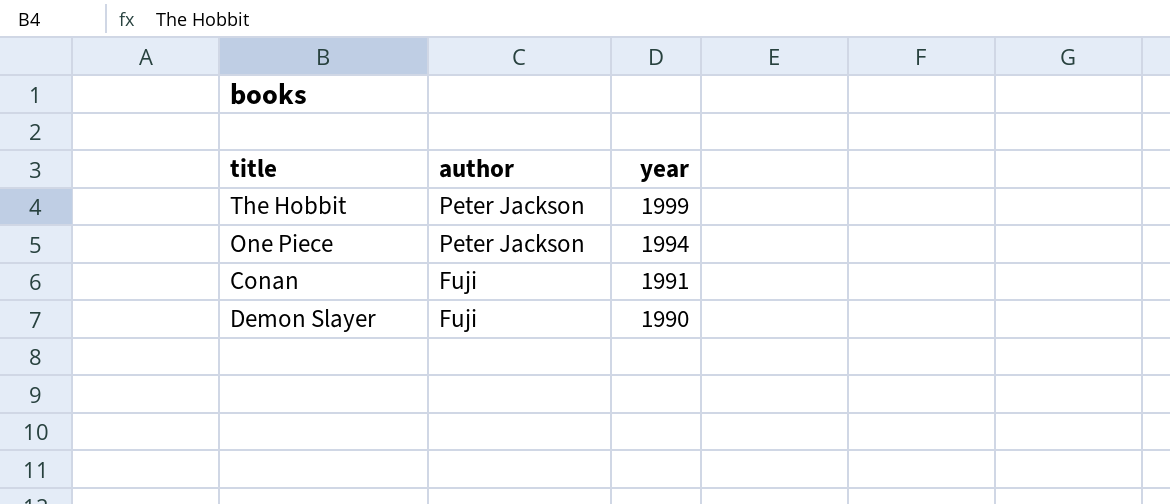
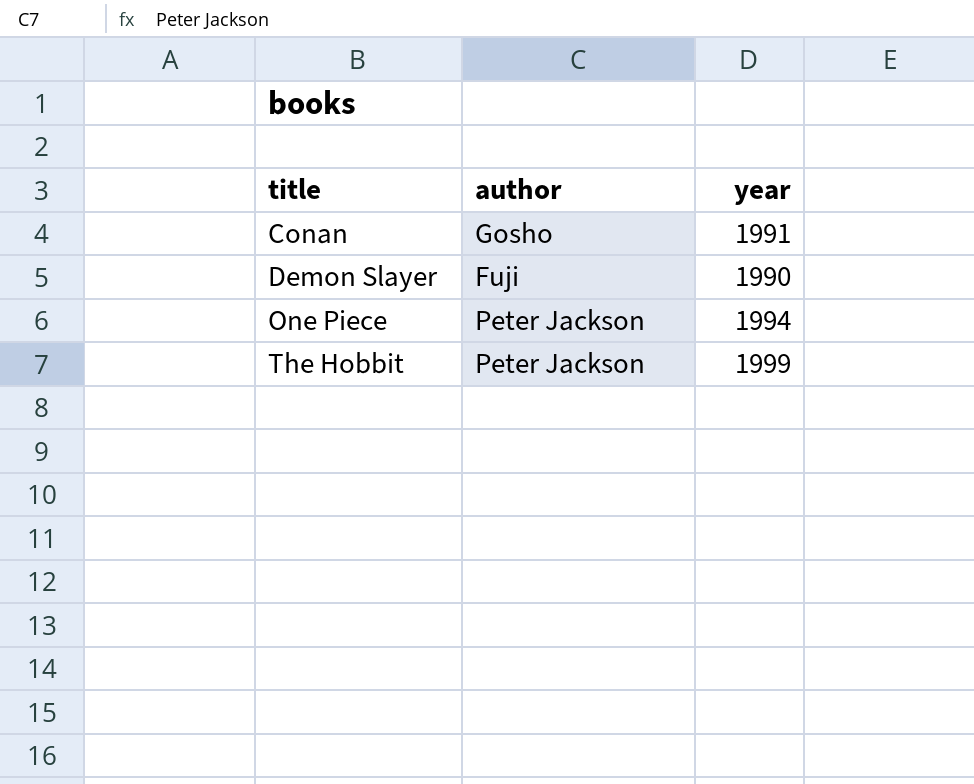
row order: author descending -> title ascending
Conan | author: Fuji -> Gosho

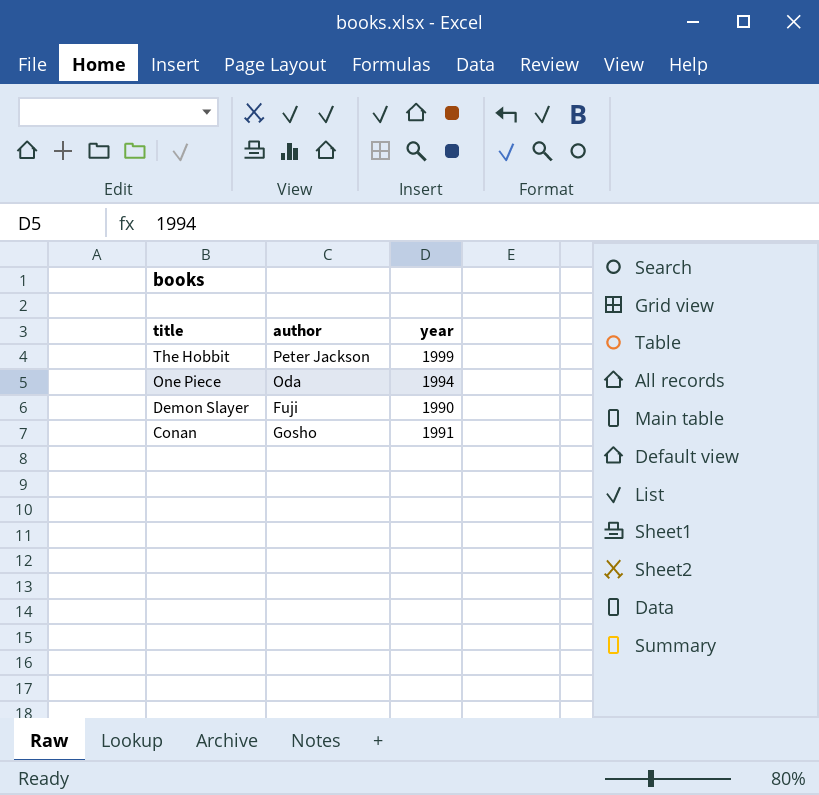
row order: title ascending -> title descending
One Piece | author: Peter Jackson -> Oda

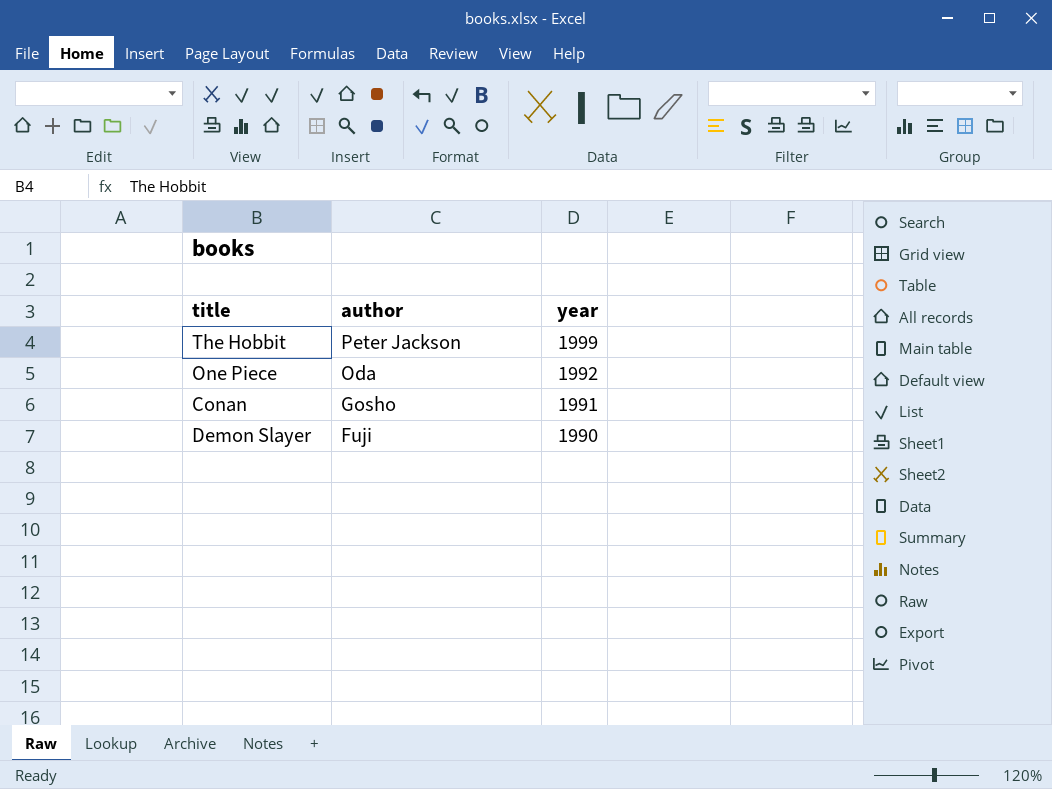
row order: title descending -> author descending
One Piece | year: 1994 -> 1992

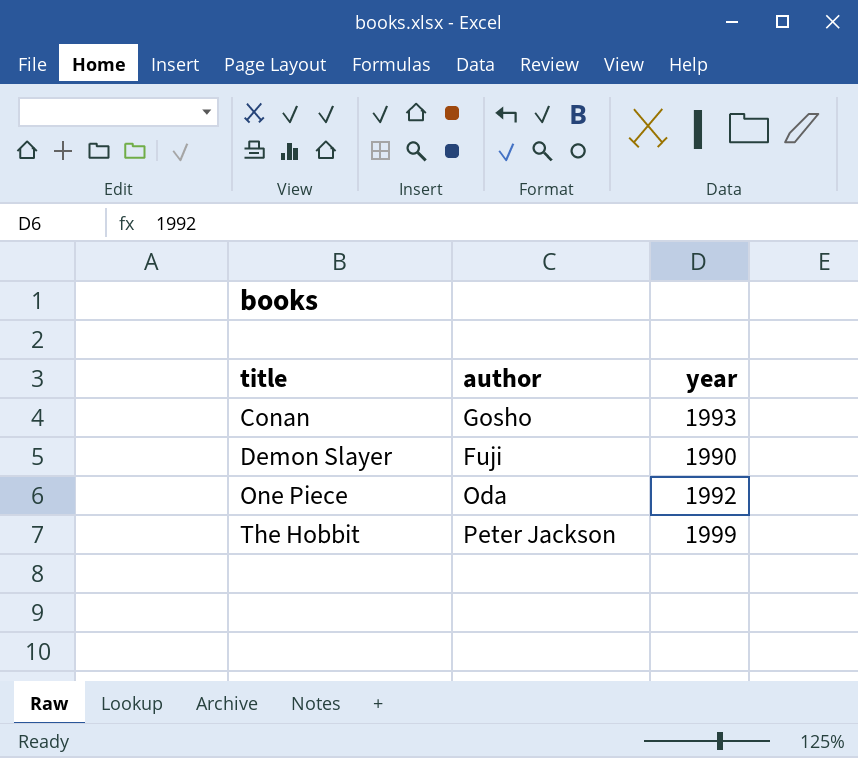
row order: author descending -> title ascending
Conan | year: 1991 -> 1993

